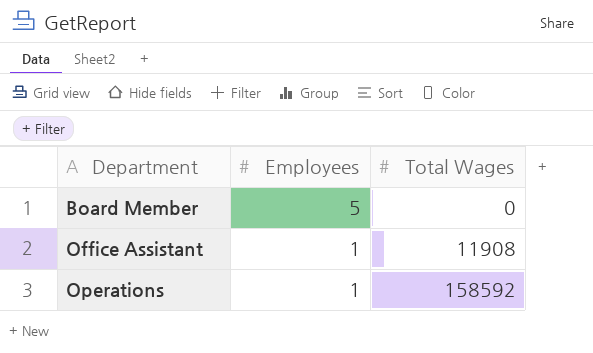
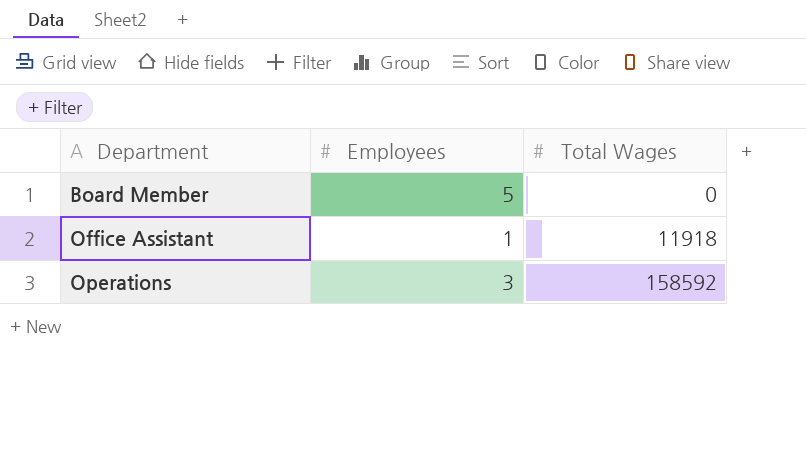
Office Assistant | Total Wages: 11908 -> 11918
Operations | Employees: 1 -> 3

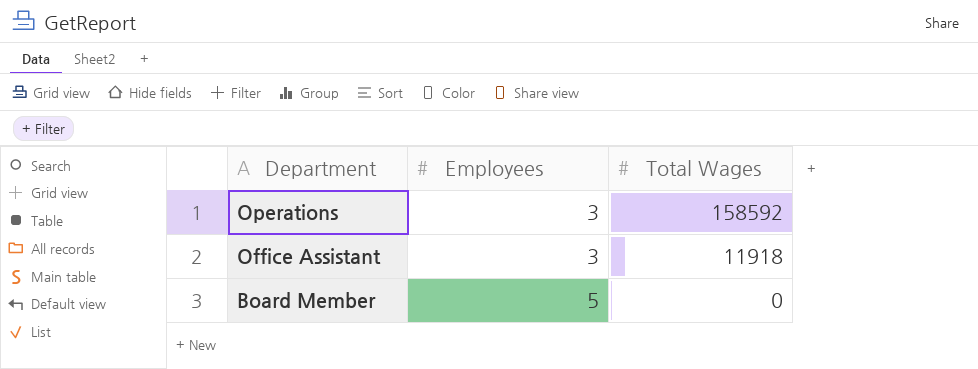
row order: Department ascending -> Department descending
Office Assistant | Employees: 1 -> 3

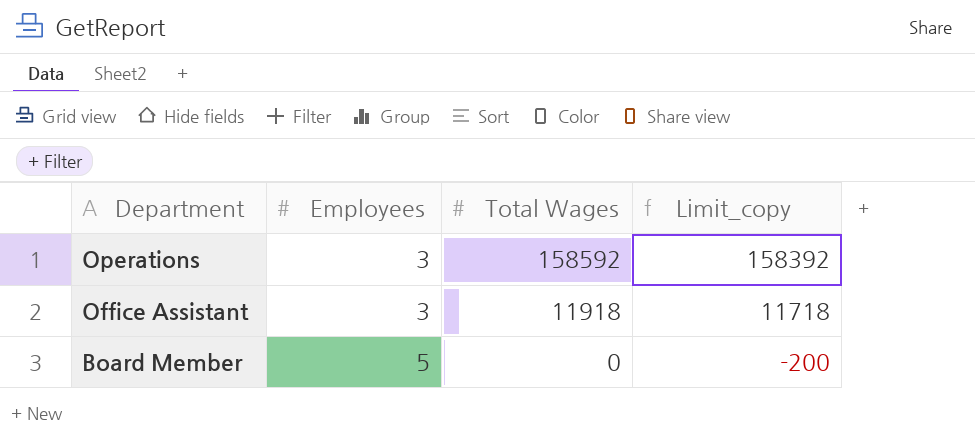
column Limit_copy | formula: none -> [Total Wages] - 200

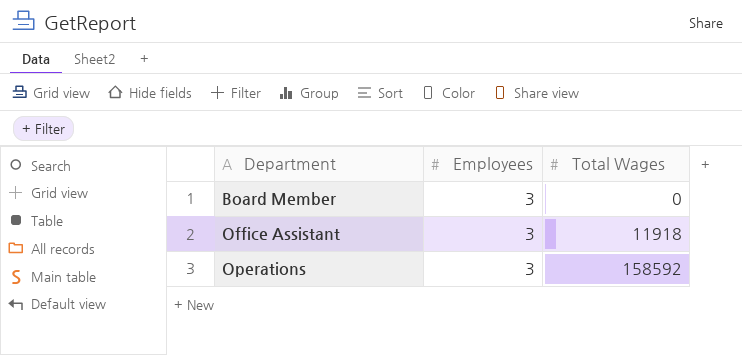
row order: Department descending -> Department ascending
column Limit_copy | formula: [Total Wages] - 200 -> none
Board Member | Employees: 5 -> 3

